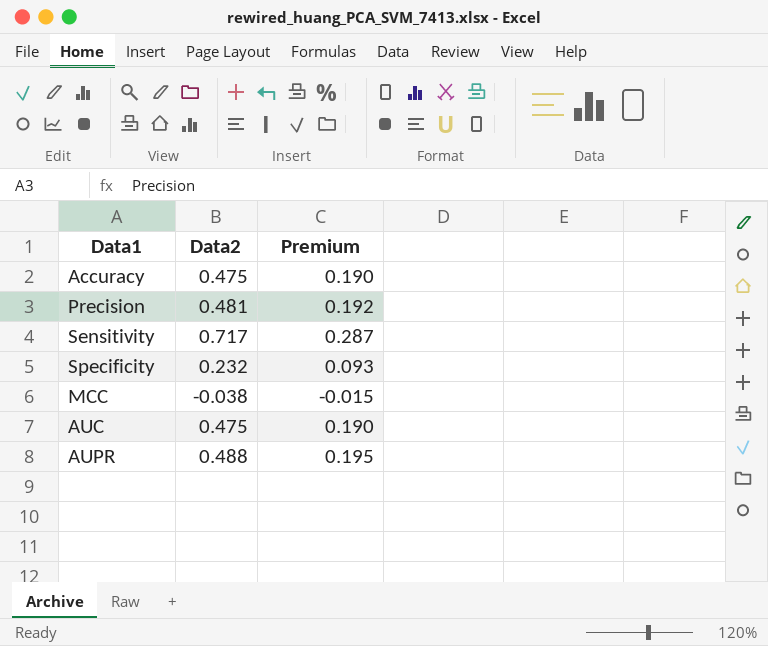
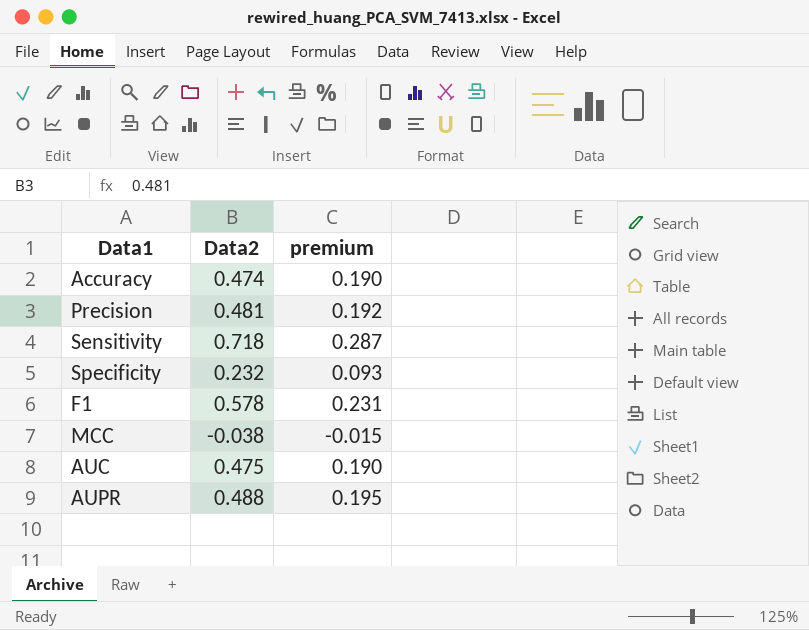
column name: Premium -> premium
Accuracy | Data2: 0.475 -> 0.474
Sensitivity | Data2: 0.717 -> 0.718
row F1: none -> 0.578 | 0.231

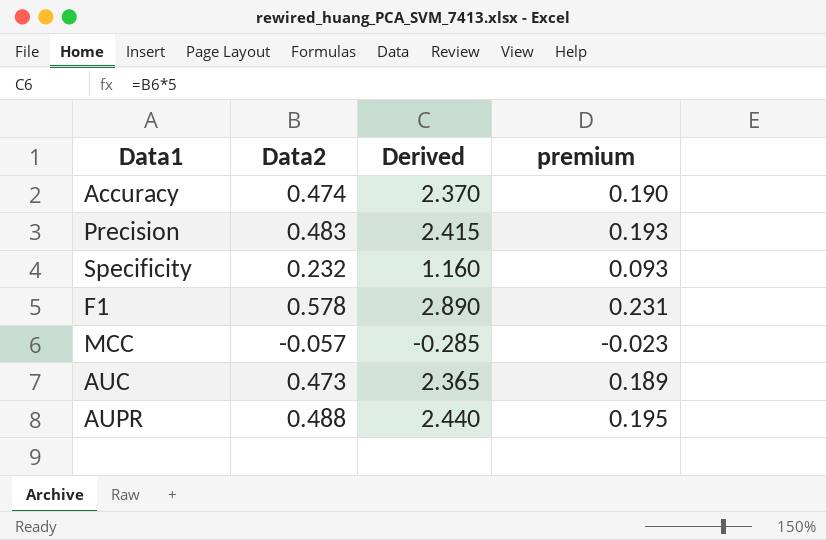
column Derived | formula: none -> [Data2] * 5
row Sensitivity: 0.718 | 0.287 -> none
Precision | Data2: 0.481 -> 0.483
Precision | premium: 0.192 -> 0.193
MCC | Data2: -0.038 -> -0.057
MCC | premium: -0.015 -> -0.023
AUC | Data2: 0.475 -> 0.473
AUC | premium: 0.190 -> 0.189

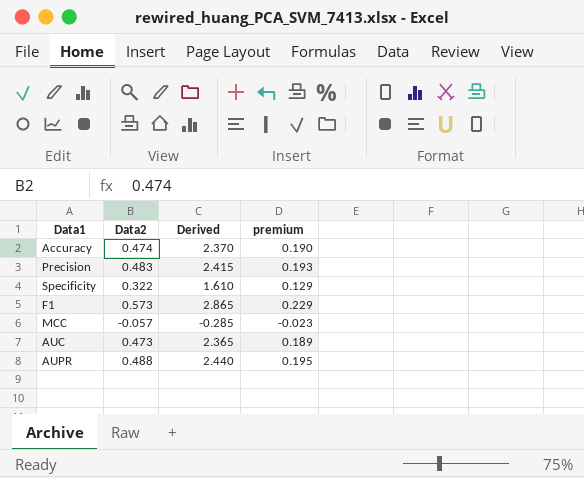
Specificity | Data2: 0.232 -> 0.322
Specificity | Derived: 1.160 -> 1.610
Specificity | premium: 0.093 -> 0.129
F1 | Data2: 0.578 -> 0.573
F1 | Derived: 2.890 -> 2.865
F1 | premium: 0.231 -> 0.229

